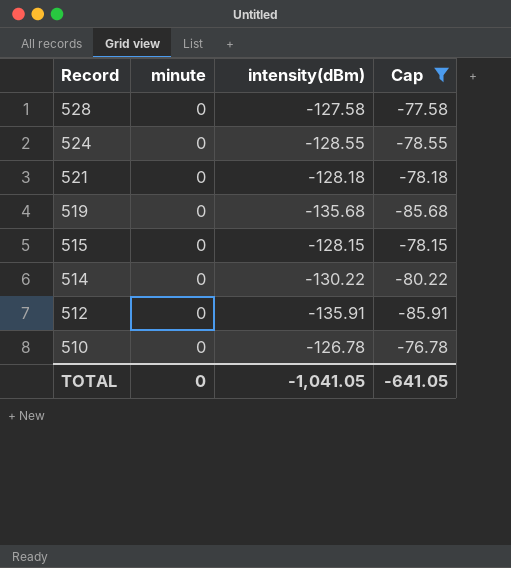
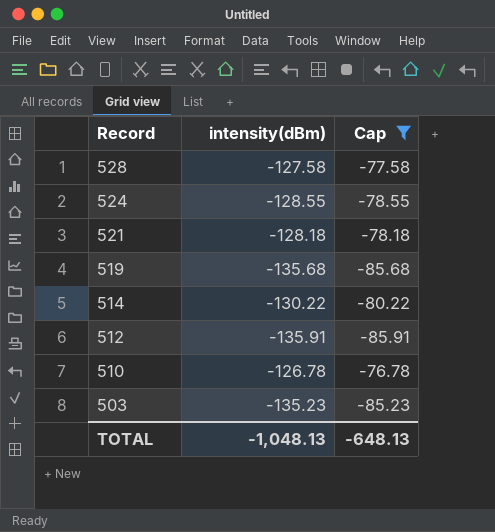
column minute | position: 2 -> none
row 515: 0 | -128.15 | -78.15 -> none
row 503: none -> -135.23 | -85.23
TOTAL | intensity(dBm): -1,041.05 -> -1,048.13
TOTAL | Cap: -641.05 -> -648.13

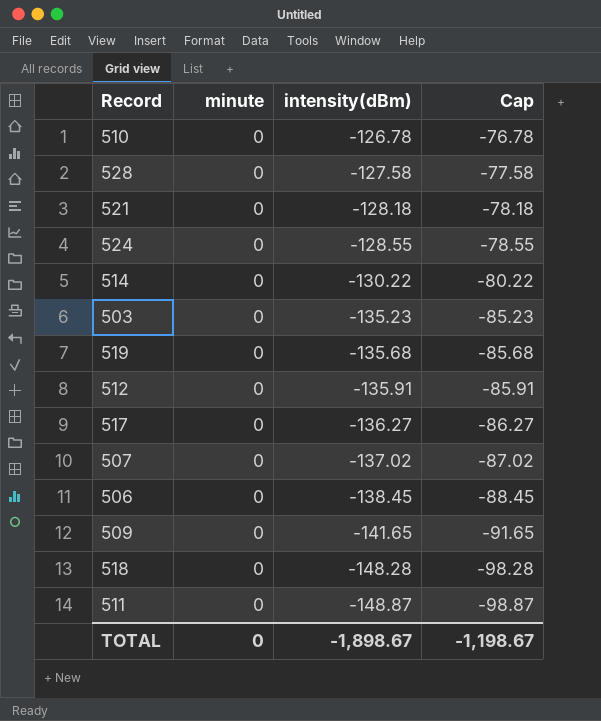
filter: Cap >= -85.91 -> none
row order: Record descending -> intensity(dBm) descending
column minute | position: none -> 2
TOTAL | intensity(dBm): -1,048.13 -> -1,898.67
TOTAL | Cap: -648.13 -> -1,198.67

